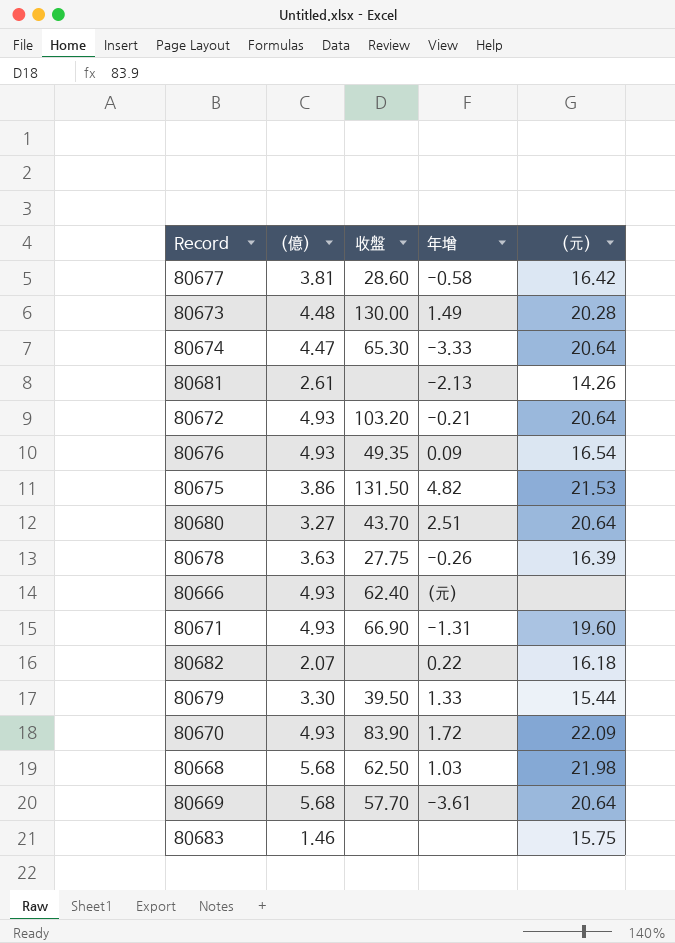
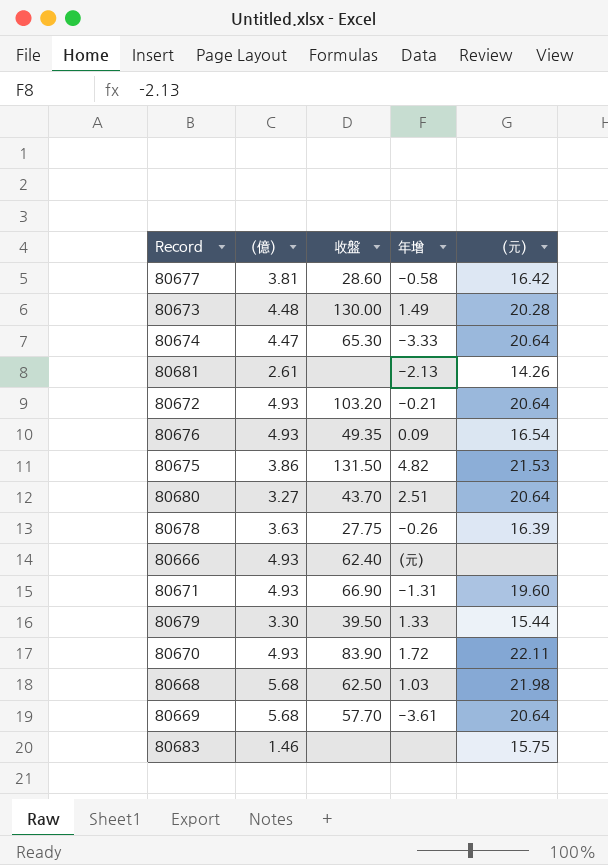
row 80682: 2.07 | none | 0.22 | 16.18 -> none
80670 | (元): 22.09 -> 22.11

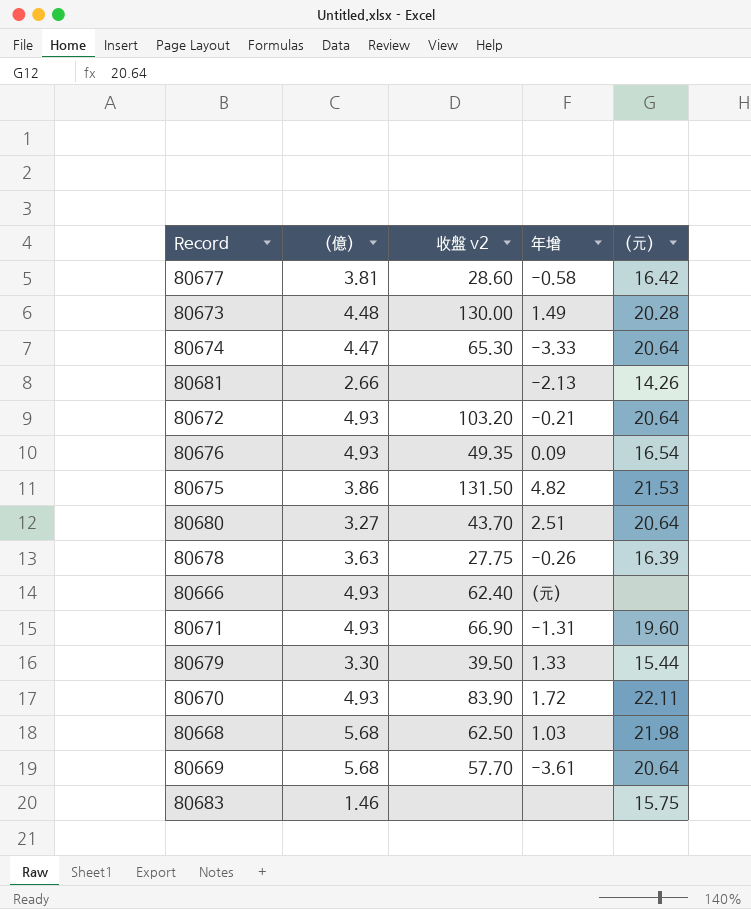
column name: 收盤 -> 收盤 v2
80681 | (億): 2.61 -> 2.66

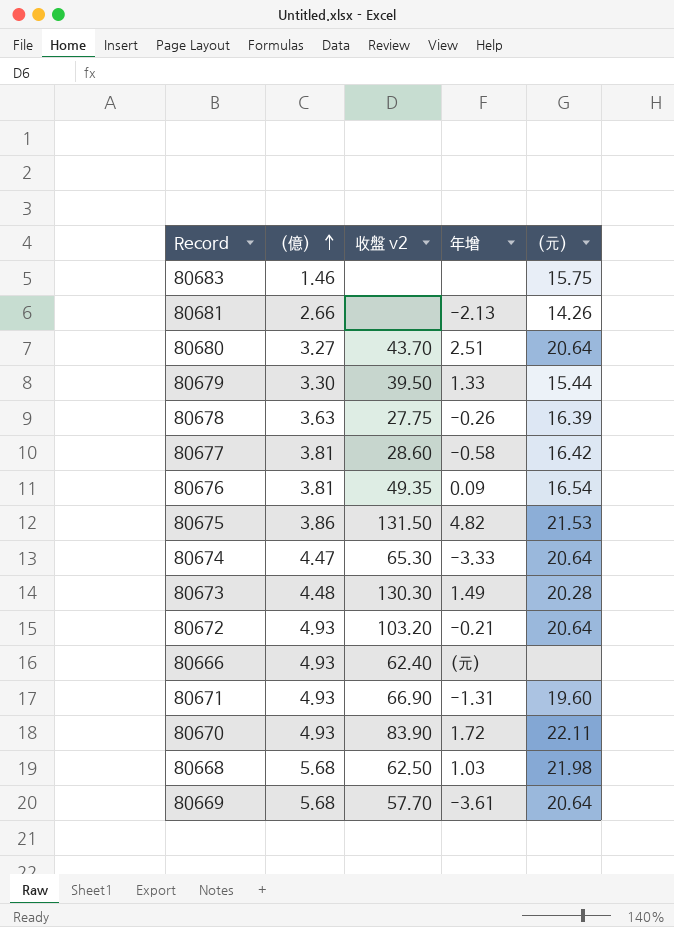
row order: none -> (億) ascending
80676 | (億): 4.93 -> 3.81
80673 | 收盤 v2: 130.00 -> 130.30

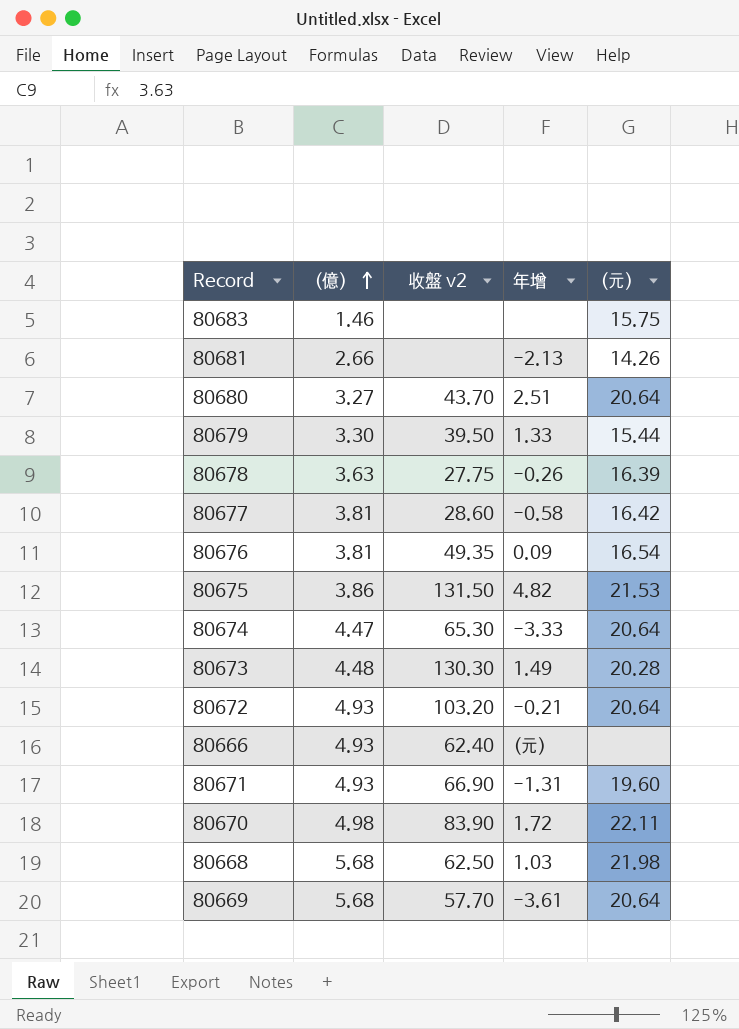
80670 | (億): 4.93 -> 4.98

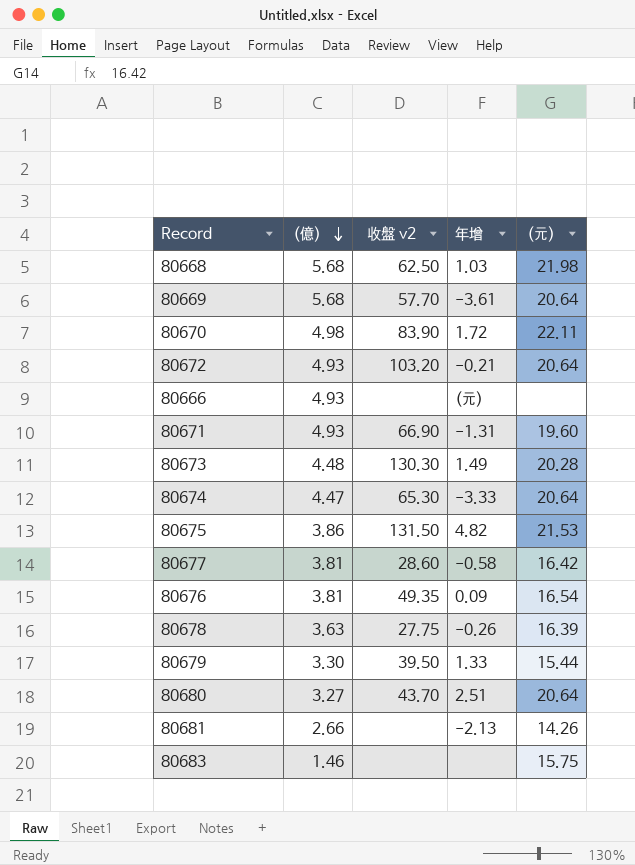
row order: (億) ascending -> (億) descending
80666 | 收盤 v2: 62.40 -> none

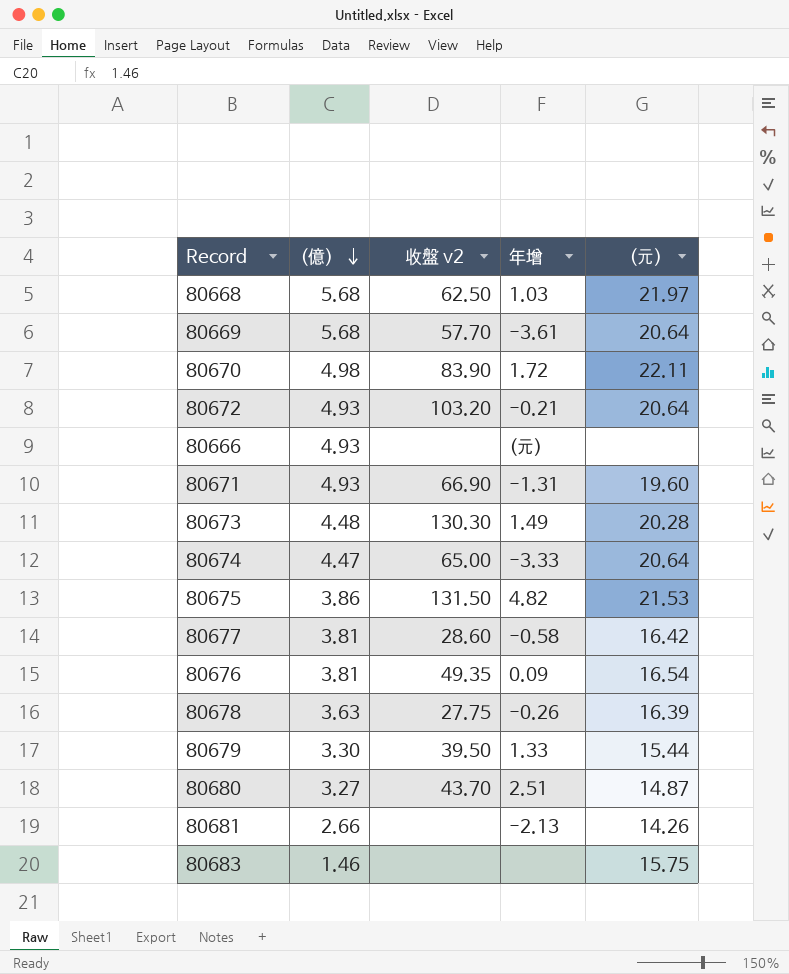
80668 | (元): 21.98 -> 21.97
80674 | 收盤 v2: 65.30 -> 65.00
80680 | (元): 20.64 -> 14.87

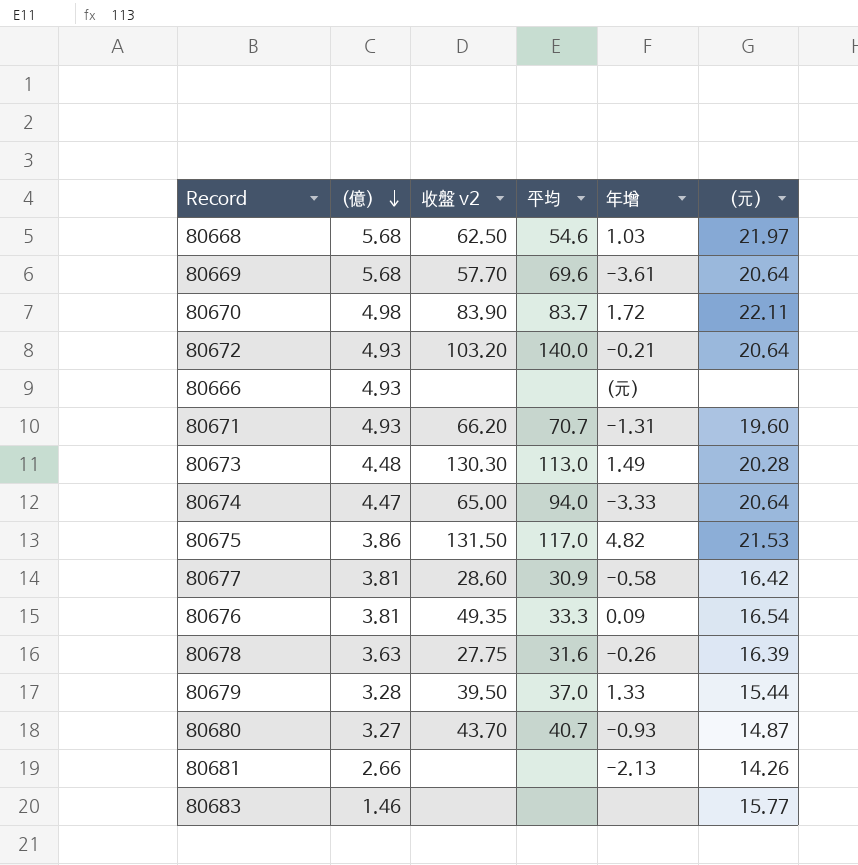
column 平均 | position: none -> 4
80671 | 收盤 v2: 66.90 -> 66.20
80679 | (億): 3.30 -> 3.28
80680 | 年增: 2.51 -> -0.93
80683 | (元): 15.75 -> 15.77

